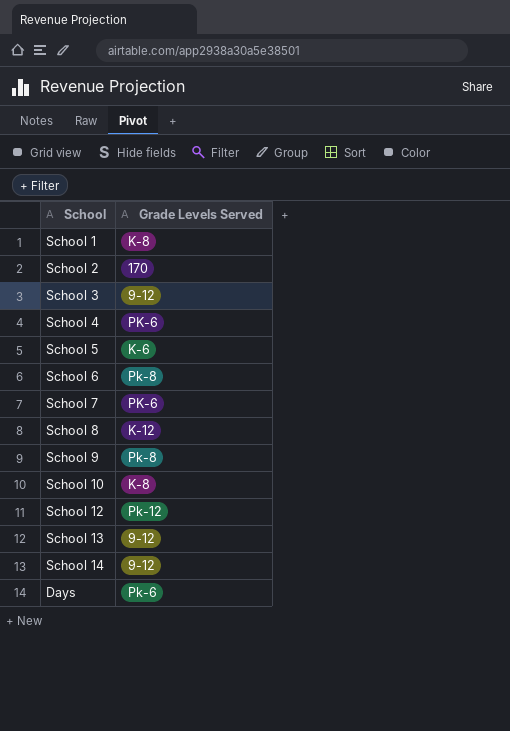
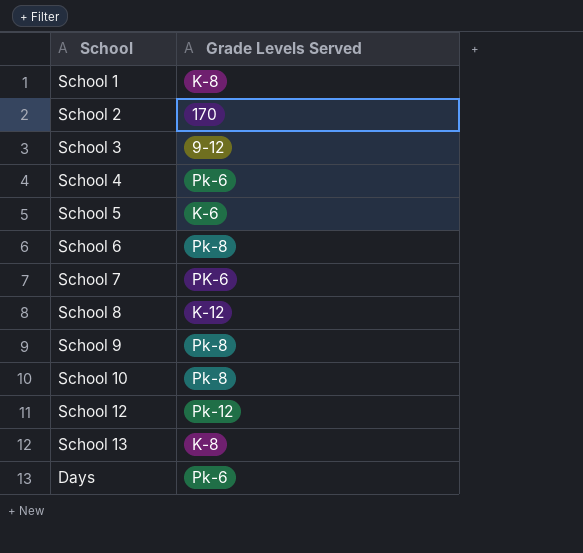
row School 14: 9-12 -> none
School 4 | Grade Levels Served: PK-6 -> Pk-6
School 10 | Grade Levels Served: K-8 -> Pk-8
School 13 | Grade Levels Served: 9-12 -> K-8

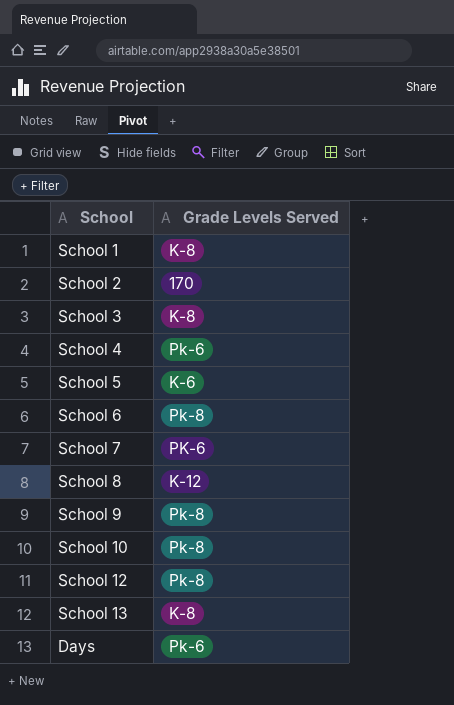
School 3 | Grade Levels Served: 9-12 -> K-8
School 12 | Grade Levels Served: Pk-12 -> Pk-8

